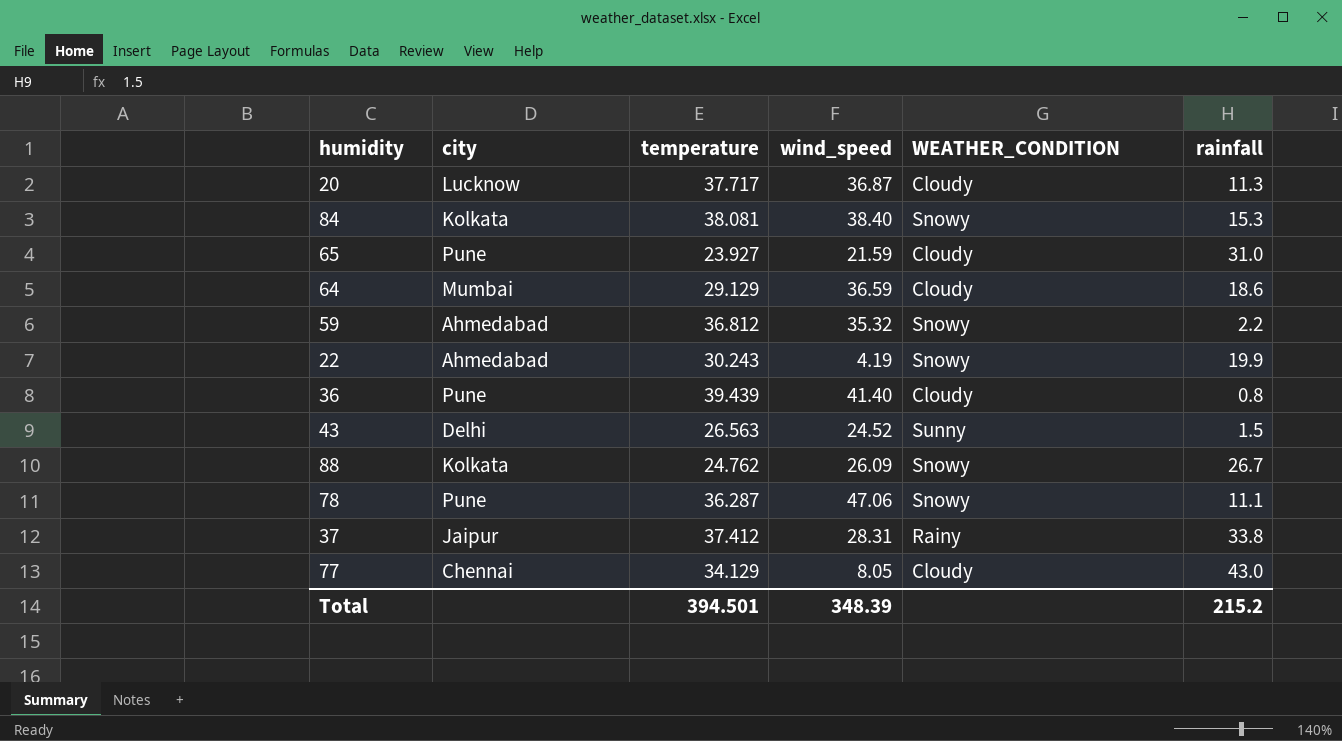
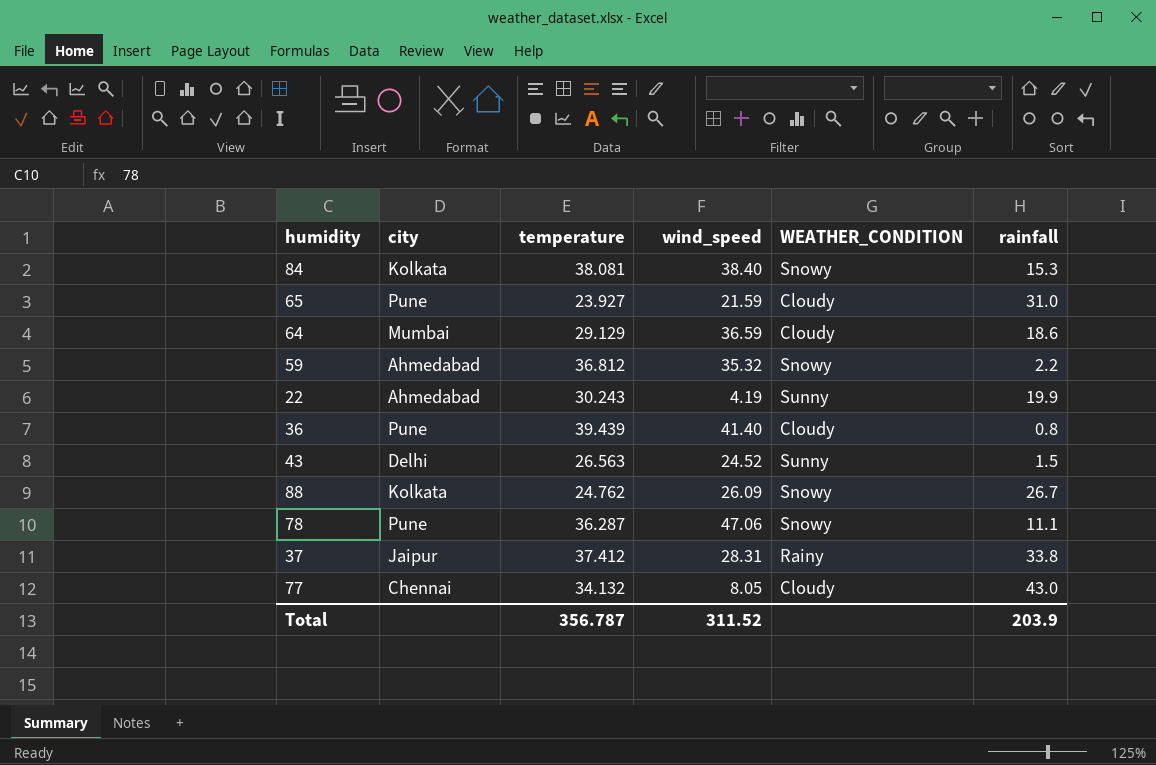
row 20: Lucknow | 37.717 | 36.87 | Cloudy | 11.3 -> none
22 | WEATHER_CONDITION: Snowy -> Sunny
77 | temperature: 34.129 -> 34.132
Total | temperature: 394.501 -> 356.787
Total | wind_speed: 348.39 -> 311.52
Total | rainfall: 215.2 -> 203.9

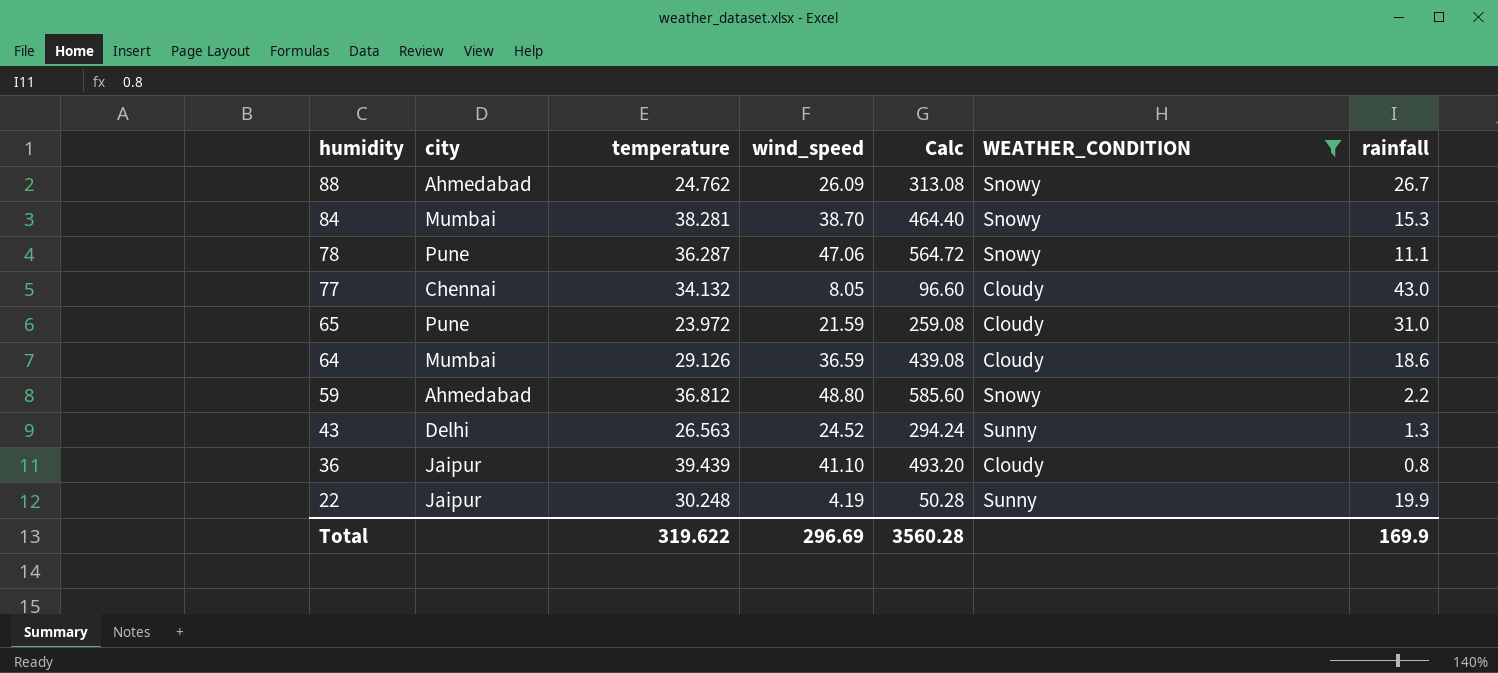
filter: none -> WEATHER_CONDITION != Rainy
row order: none -> humidity descending
column Calc | formula: none -> [wind_speed] * 12
88 | city: Kolkata -> Ahmedabad
84 | city: Kolkata -> Mumbai
84 | temperature: 38.081 -> 38.281
84 | wind_speed: 38.40 -> 38.70
65 | temperature: 23.927 -> 23.972
64 | temperature: 29.129 -> 29.126
59 | wind_speed: 35.32 -> 48.80
43 | rainfall: 1.5 -> 1.3
36 | city: Pune -> Jaipur
36 | wind_speed: 41.40 -> 41.10
22 | city: Ahmedabad -> Jaipur
22 | temperature: 30.243 -> 30.248
Total | temperature: 356.787 -> 319.622
Total | wind_speed: 311.52 -> 296.69
Total | rainfall: 203.9 -> 169.9

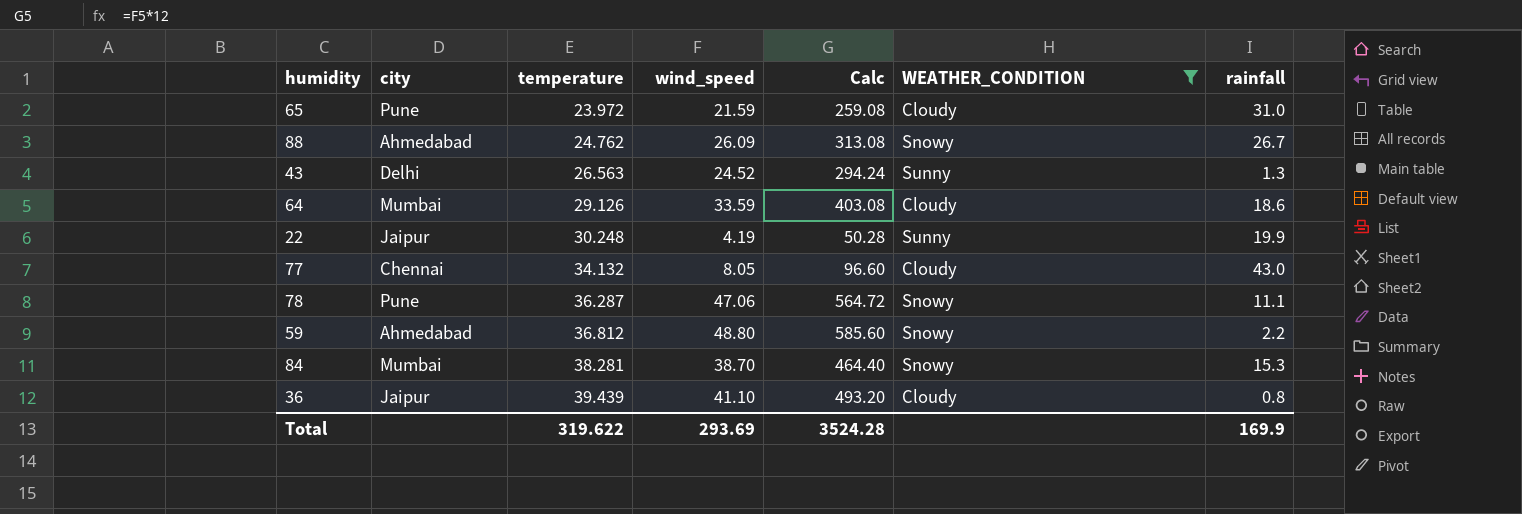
row order: humidity descending -> temperature ascending
64 | wind_speed: 36.59 -> 33.59
64 | Calc: 439.08 -> 403.08
Total | wind_speed: 296.69 -> 293.69
Total | Calc: 3560.28 -> 3524.28

